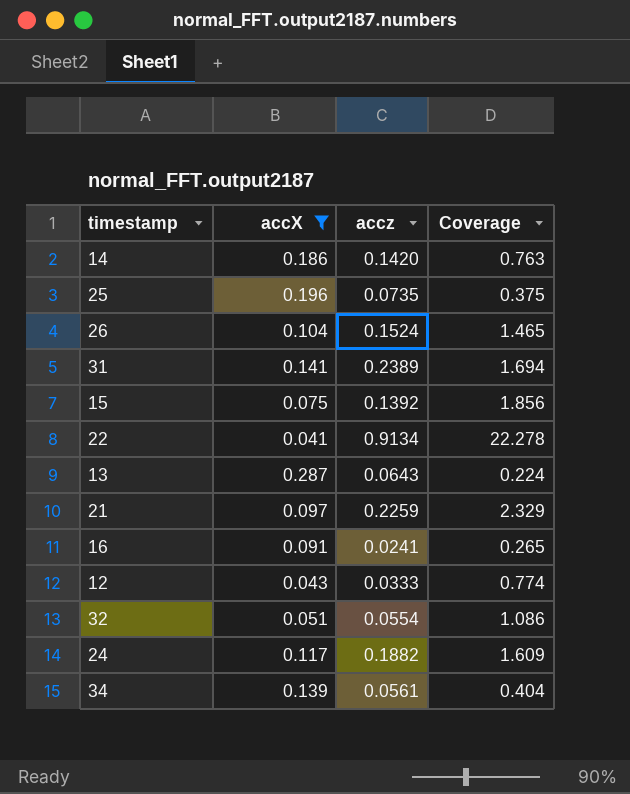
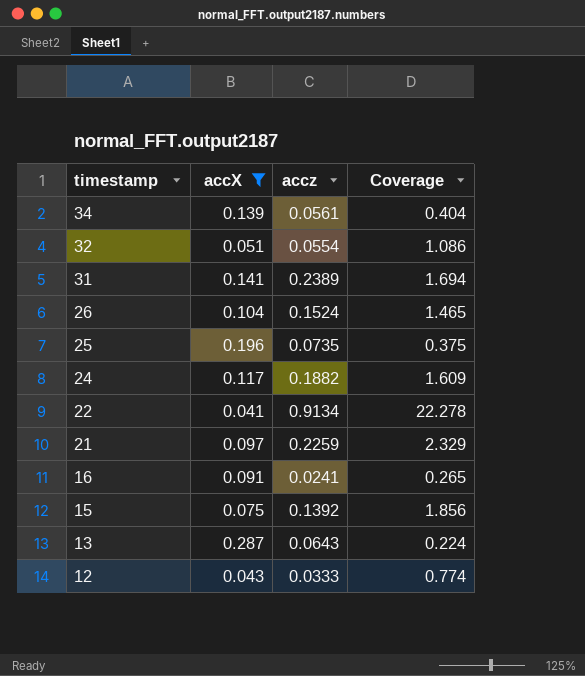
row order: none -> timestamp descending
row 14: 0.186 | 0.1420 | 0.763 -> none

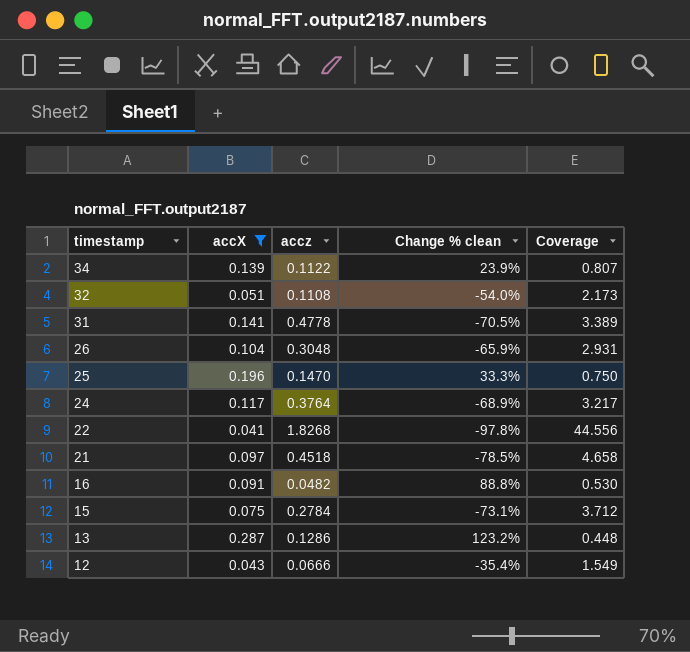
column Change % clean | formula: none -> ([accX] - [accz]) / [accz]
34 | accz: 0.0561 -> 0.1122
34 | Coverage: 0.404 -> 0.807
32 | accz: 0.0554 -> 0.1108
32 | Coverage: 1.086 -> 2.173
31 | accz: 0.2389 -> 0.4778
31 | Coverage: 1.694 -> 3.389
26 | accz: 0.1524 -> 0.3048
26 | Coverage: 1.465 -> 2.931
25 | accz: 0.0735 -> 0.1470
25 | Coverage: 0.375 -> 0.750
24 | accz: 0.1882 -> 0.3764
24 | Coverage: 1.609 -> 3.217
22 | accz: 0.9134 -> 1.8268
22 | Coverage: 22.278 -> 44.556
21 | accz: 0.2259 -> 0.4518
21 | Coverage: 2.329 -> 4.658
16 | accz: 0.0241 -> 0.0482
16 | Coverage: 0.265 -> 0.530
15 | accz: 0.1392 -> 0.2784
15 | Coverage: 1.856 -> 3.712
13 | accz: 0.0643 -> 0.1286
13 | Coverage: 0.224 -> 0.448
12 | accz: 0.0333 -> 0.0666
12 | Coverage: 0.774 -> 1.549

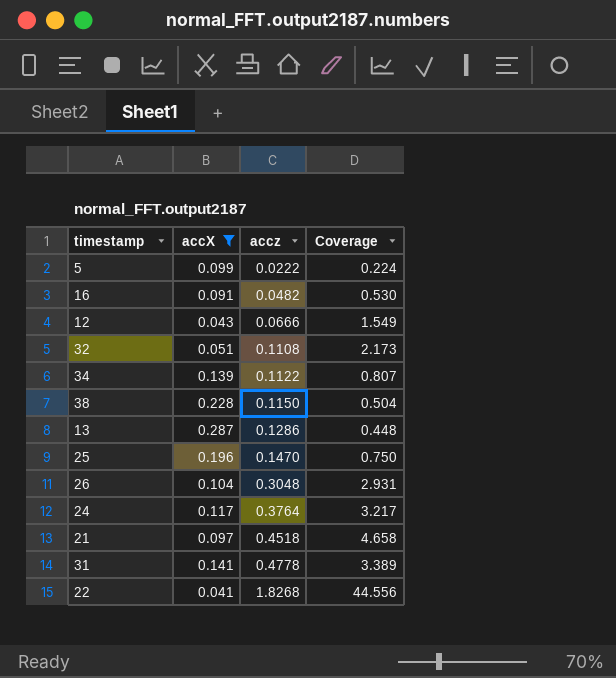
row order: timestamp descending -> accz ascending
column Change % clean | formula: ([accX] - [accz]) / [accz] -> none
row 15: 0.075 | 0.2784 | -73.1% | 3.712 -> none
row 5: none -> 0.099 | 0.0222 | 0.224
row 38: none -> 0.228 | 0.1150 | 0.504

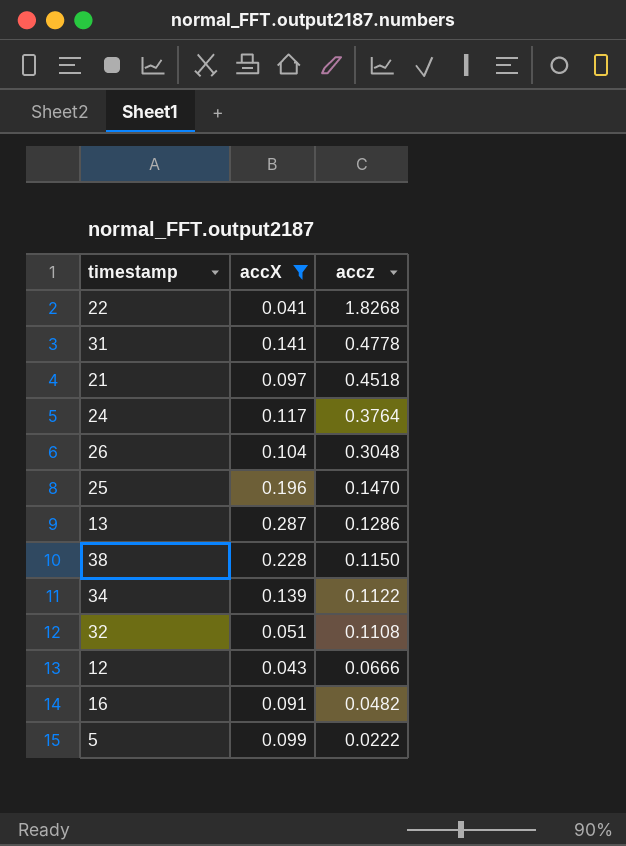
row order: accz ascending -> accz descending
column Coverage | formula: [accz] / [accX] -> none

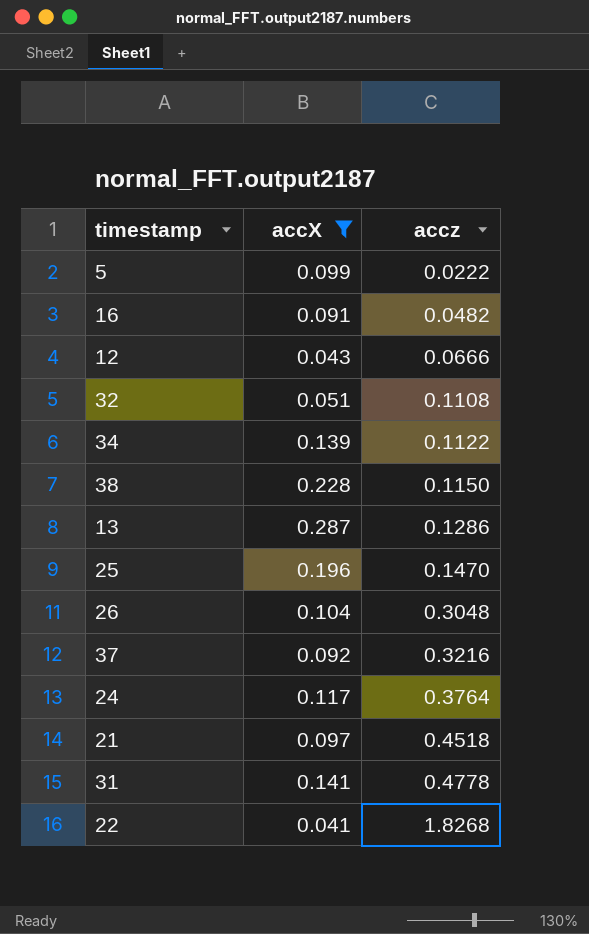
row order: accz descending -> accz ascending
row 37: none -> 0.092 | 0.3216

